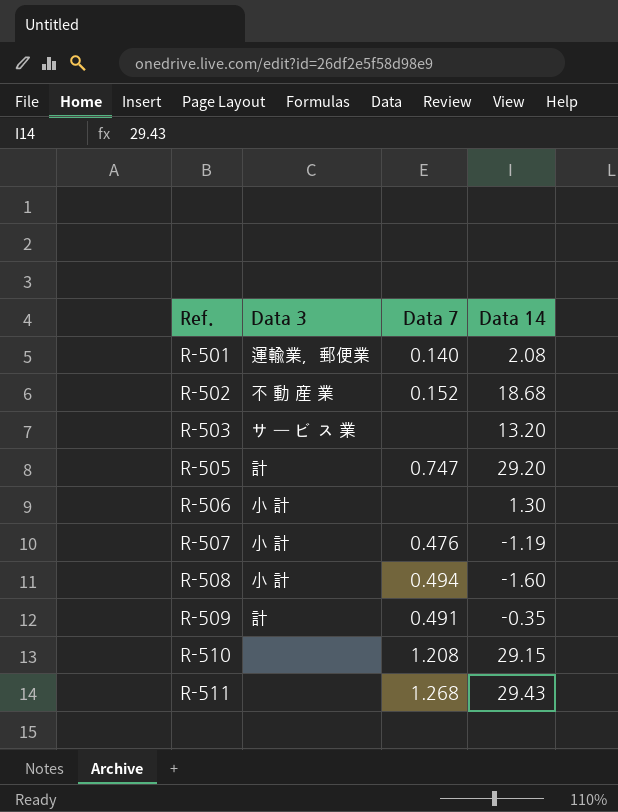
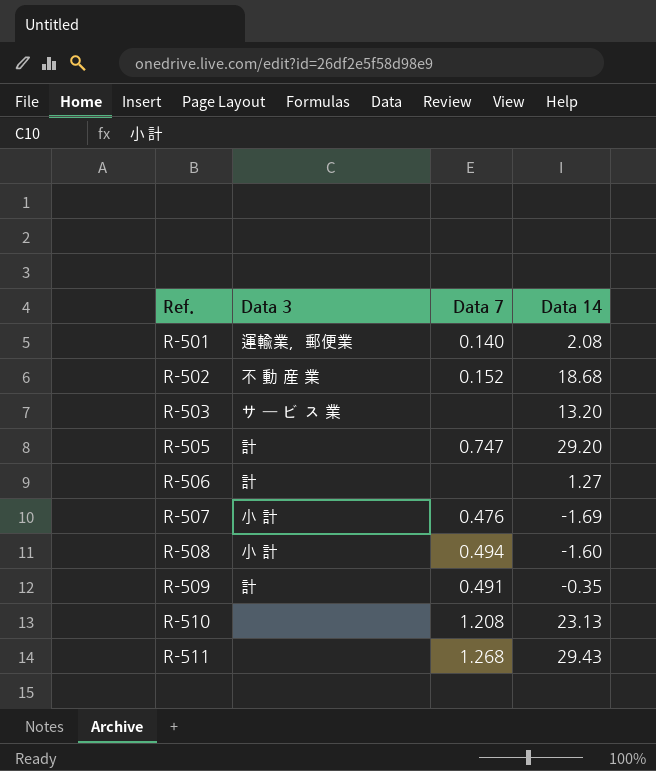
R-506 | Data 3: 小 計 -> 計
R-506 | Data 14: 1.30 -> 1.27
R-507 | Data 14: -1.19 -> -1.69
R-510 | Data 14: 29.15 -> 23.13

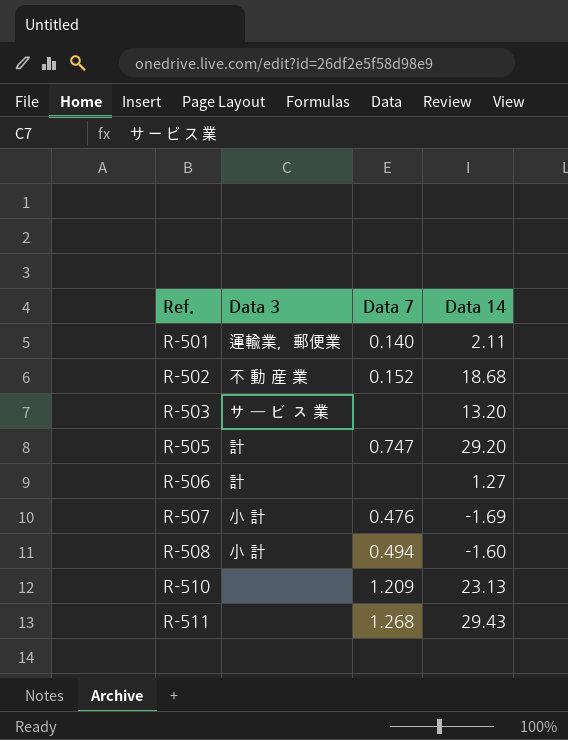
row R-509: 計 | 0.491 | -0.35 -> none
R-501 | Data 14: 2.08 -> 2.11
R-510 | Data 7: 1.208 -> 1.209

